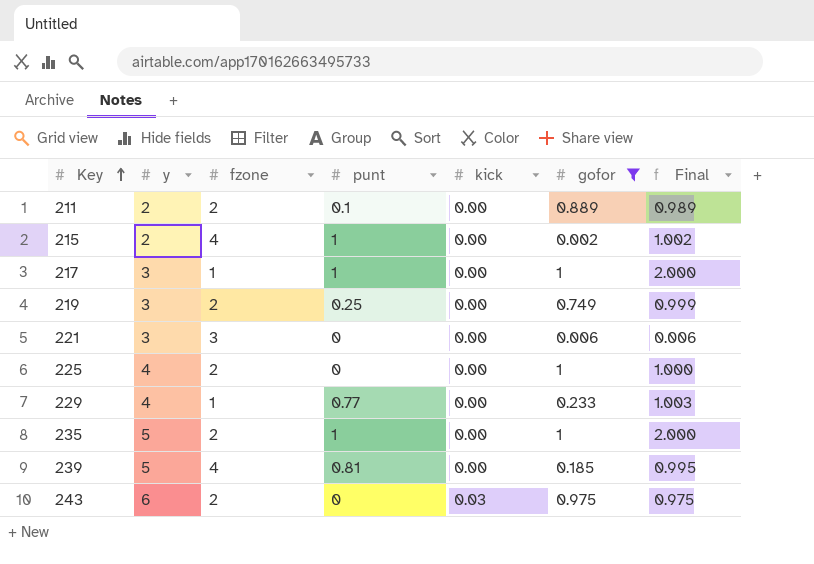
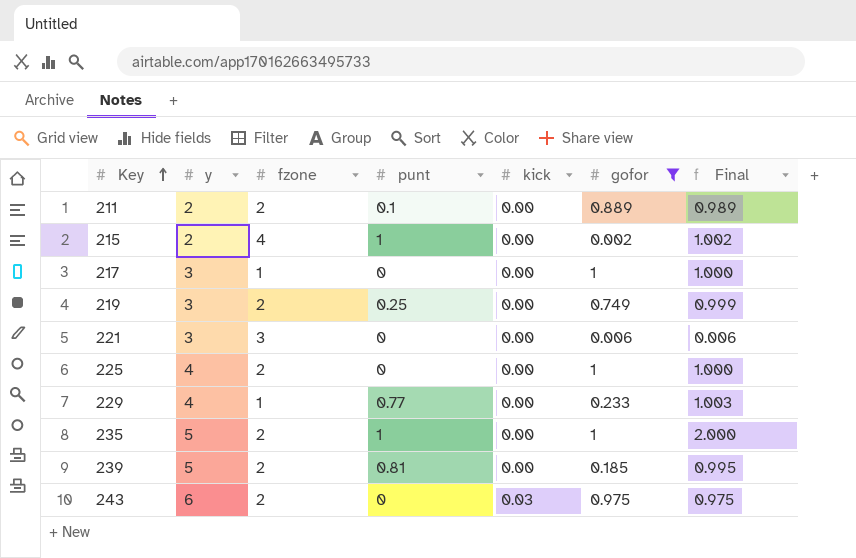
217 | punt: 1 -> 0
217 | Final: 2.000 -> 1.000
239 | fzone: 4 -> 2

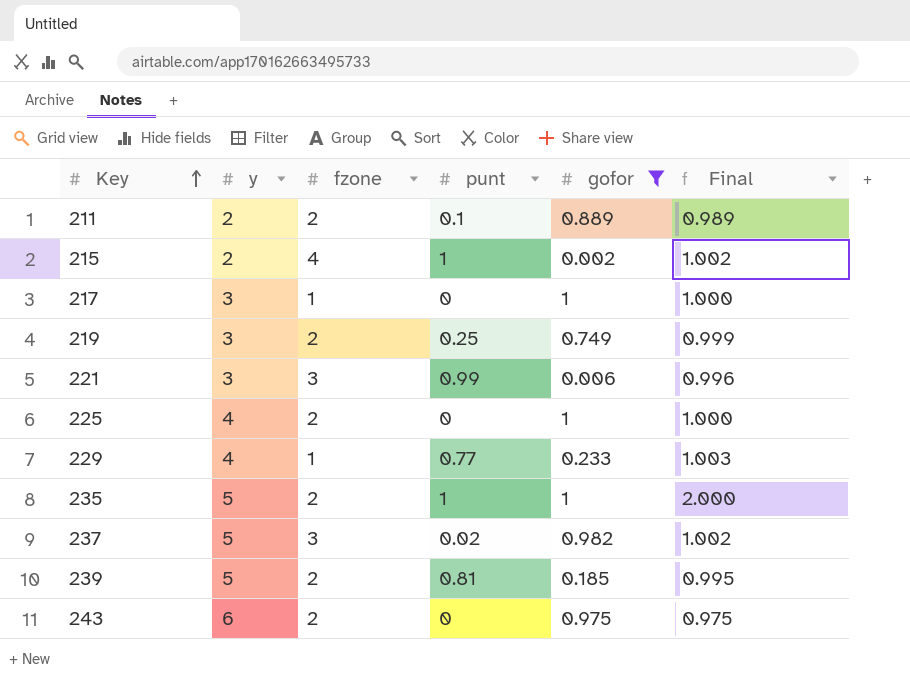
column kick | position: 5 -> none
221 | punt: 0 -> 0.99
221 | Final: 0.006 -> 0.996
row 237: none -> 5 | 3 | 0.02 | 0.982 | 1.002

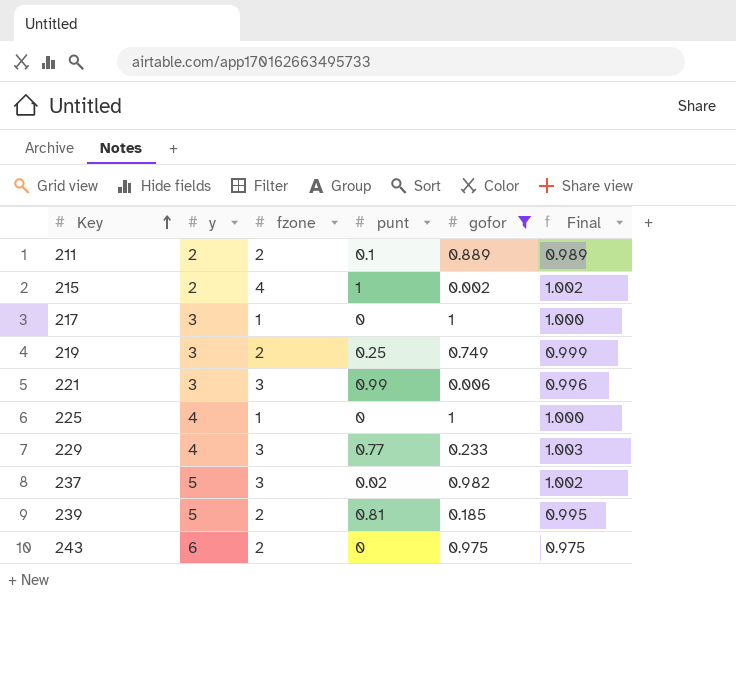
row 235: 5 | 2 | 1 | 1 | 2.000 -> none
225 | fzone: 2 -> 1
229 | fzone: 1 -> 3

